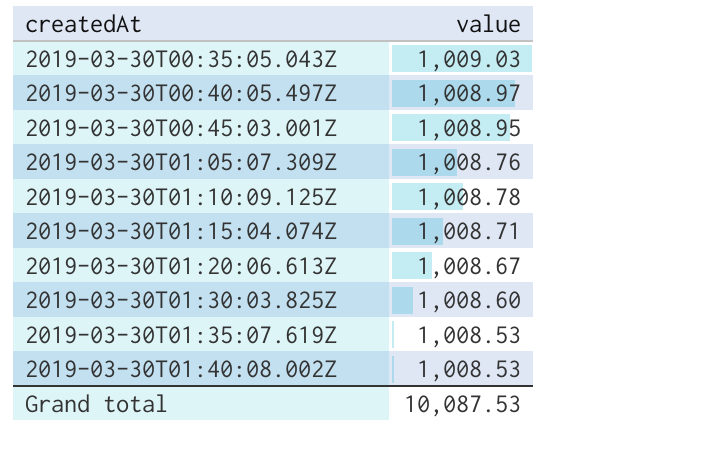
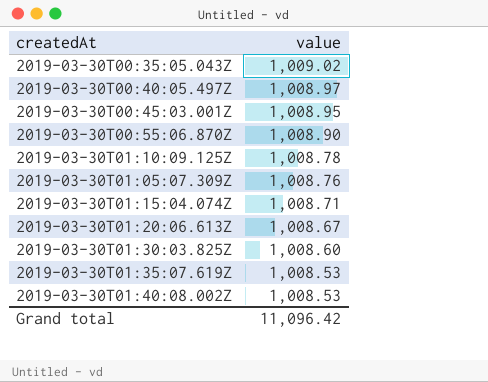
row order: createdAt ascending -> value descending
2019-03-30T00:35:05.043Z | value: 1,009.03 -> 1,009.02
row 2019-03-30T00:55:06.870Z: none -> 1,008.90
Grand total | value: 10,087.53 -> 11,096.42

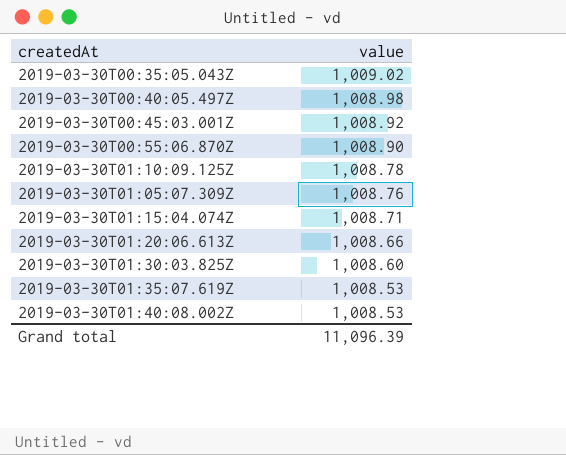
2019-03-30T00:40:05.497Z | value: 1,008.97 -> 1,008.98
2019-03-30T00:45:03.001Z | value: 1,008.95 -> 1,008.92
2019-03-30T01:20:06.613Z | value: 1,008.67 -> 1,008.66
Grand total | value: 11,096.42 -> 11,096.39

